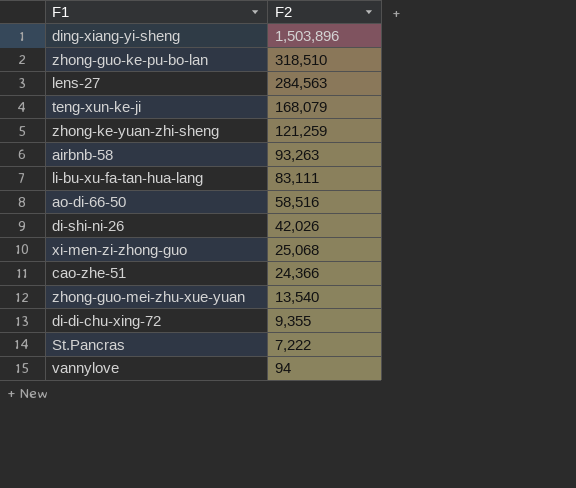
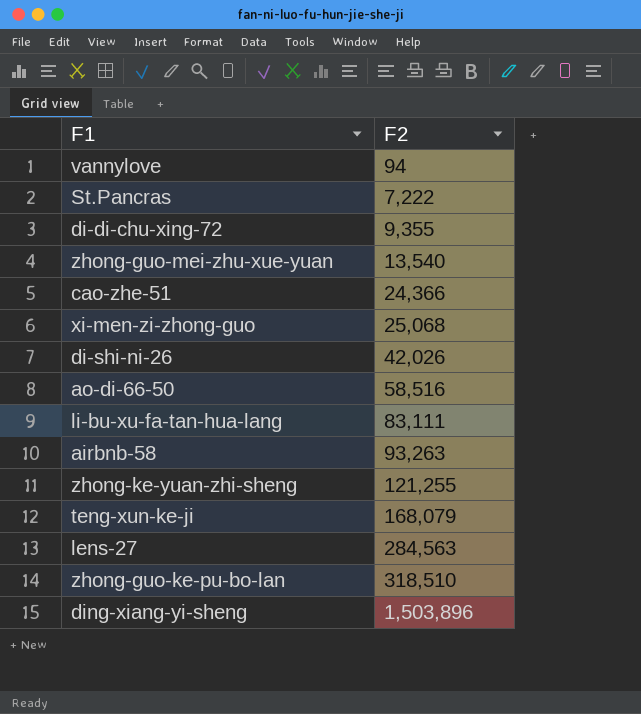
row order: F2 descending -> F2 ascending
zhong-ke-yuan-zhi-sheng | F2: 121,259 -> 121,255

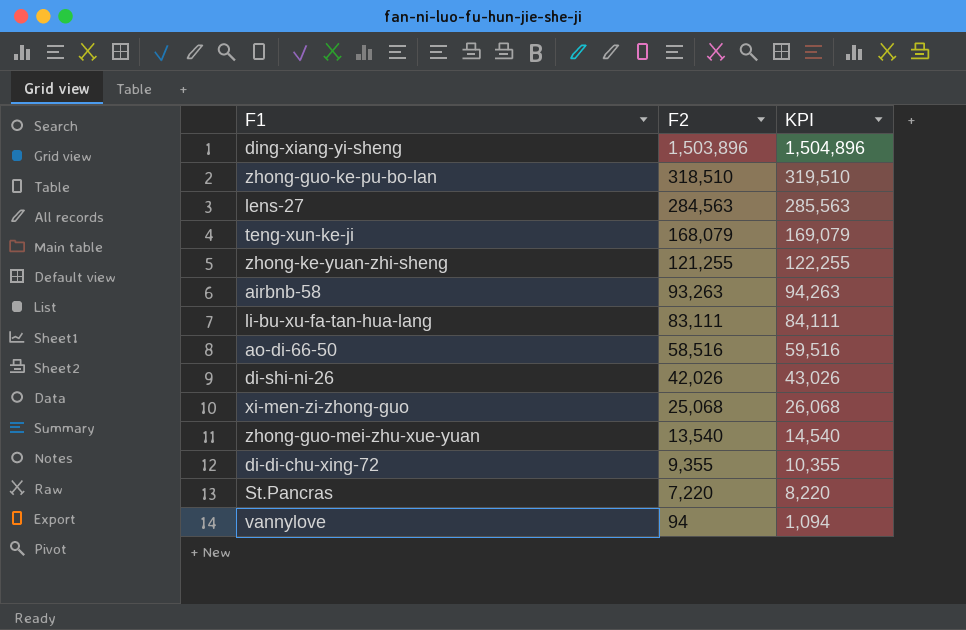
row order: F2 ascending -> F2 descending
column KPI | formula: none -> [F2] + 1000
row cao-zhe-51: 24,366 -> none
St.Pancras | F2: 7,222 -> 7,220

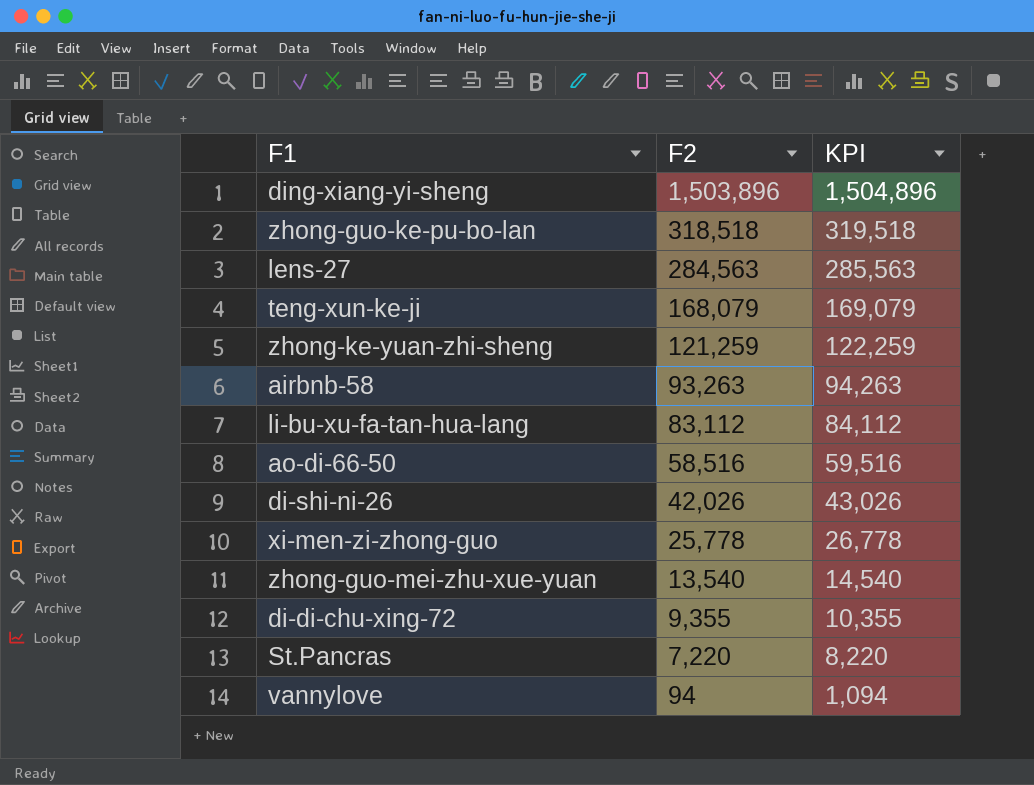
zhong-guo-ke-pu-bo-lan | F2: 318,510 -> 318,518
zhong-guo-ke-pu-bo-lan | KPI: 319,510 -> 319,518
zhong-ke-yuan-zhi-sheng | F2: 121,255 -> 121,259
zhong-ke-yuan-zhi-sheng | KPI: 122,255 -> 122,259
li-bu-xu-fa-tan-hua-lang | F2: 83,111 -> 83,112
li-bu-xu-fa-tan-hua-lang | KPI: 84,111 -> 84,112
xi-men-zi-zhong-guo | F2: 25,068 -> 25,778
xi-men-zi-zhong-guo | KPI: 26,068 -> 26,778

